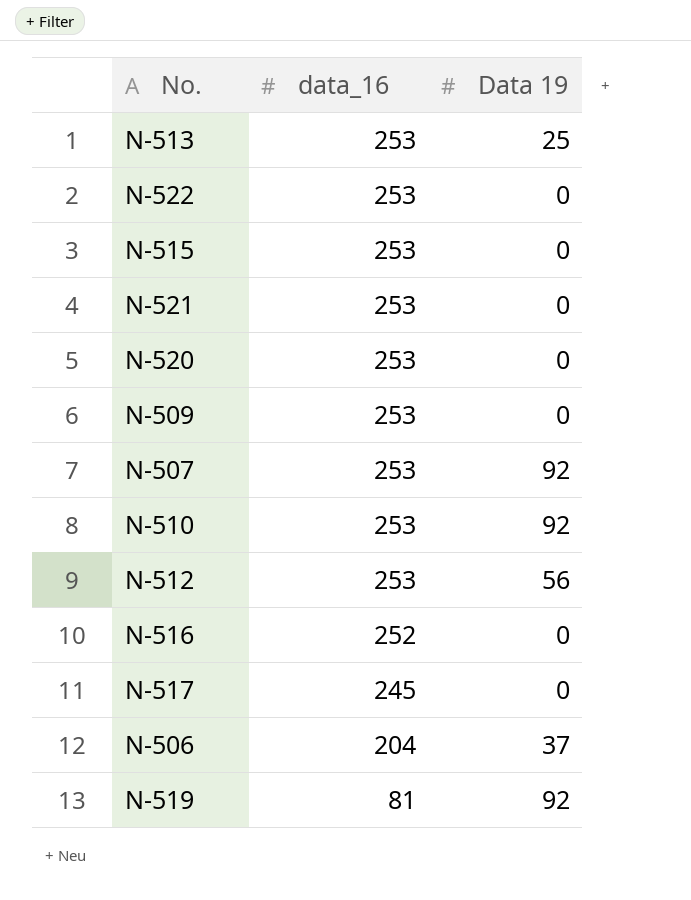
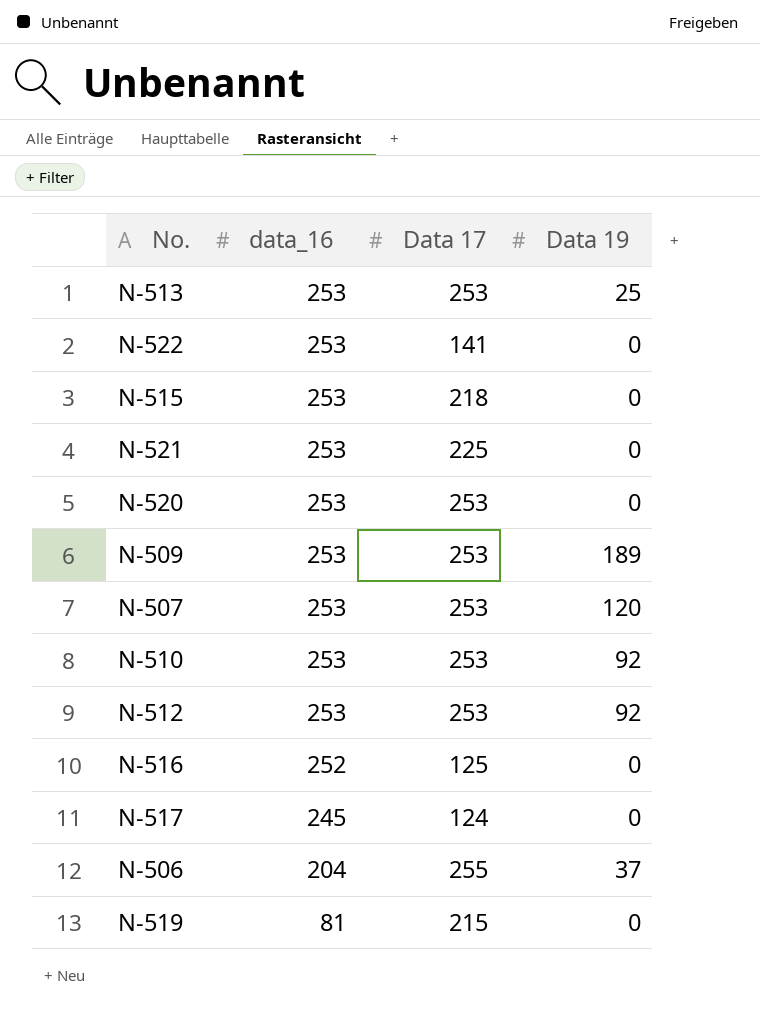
column Data 17 | position: none -> 3
N-509 | Data 19: 0 -> 189
N-507 | Data 19: 92 -> 120
N-512 | Data 19: 56 -> 92
N-519 | Data 19: 92 -> 0

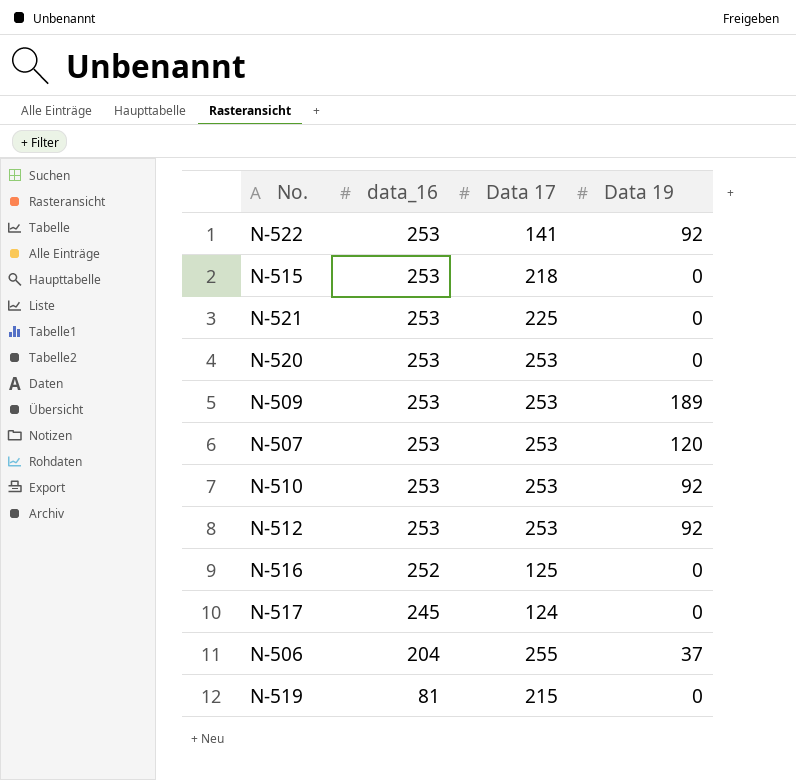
row N-513: 253 | 253 | 25 -> none
N-522 | Data 19: 0 -> 92

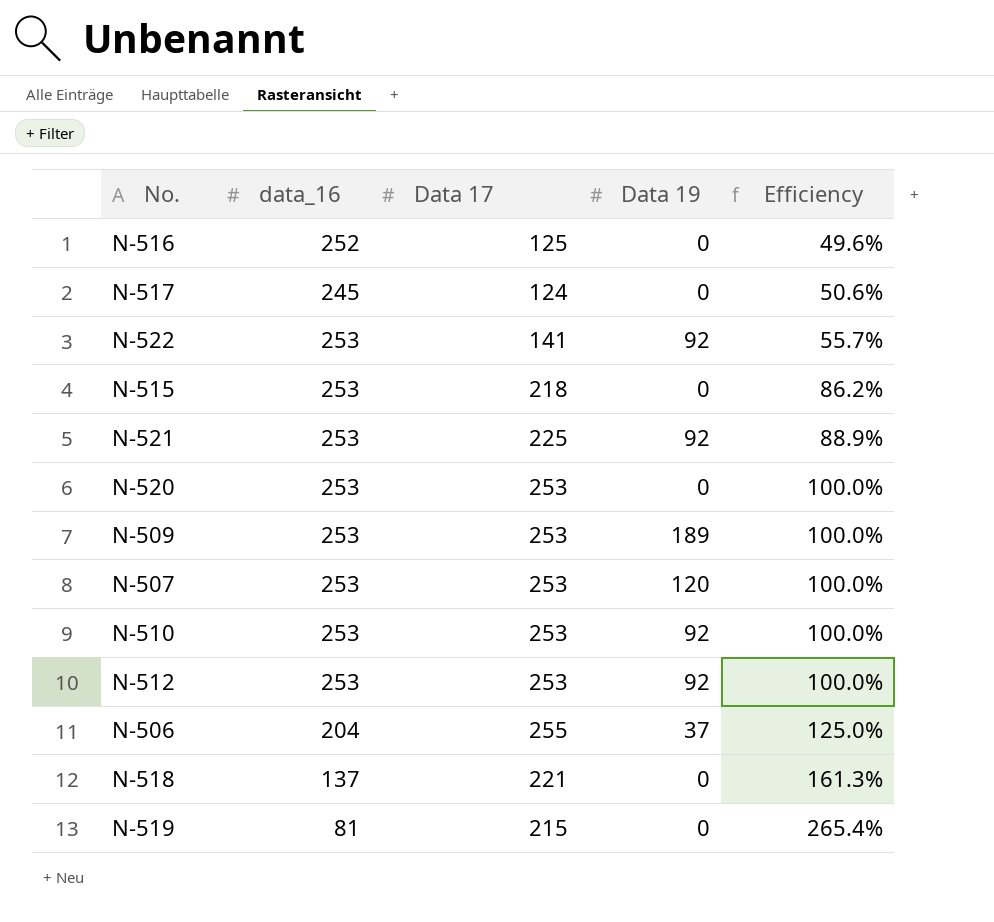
row order: data_16 descending -> Efficiency ascending
column Efficiency | formula: none -> [Data 17] / [data_16]
N-521 | Data 19: 0 -> 92
row N-518: none -> 137 | 221 | 0 | 161.3%

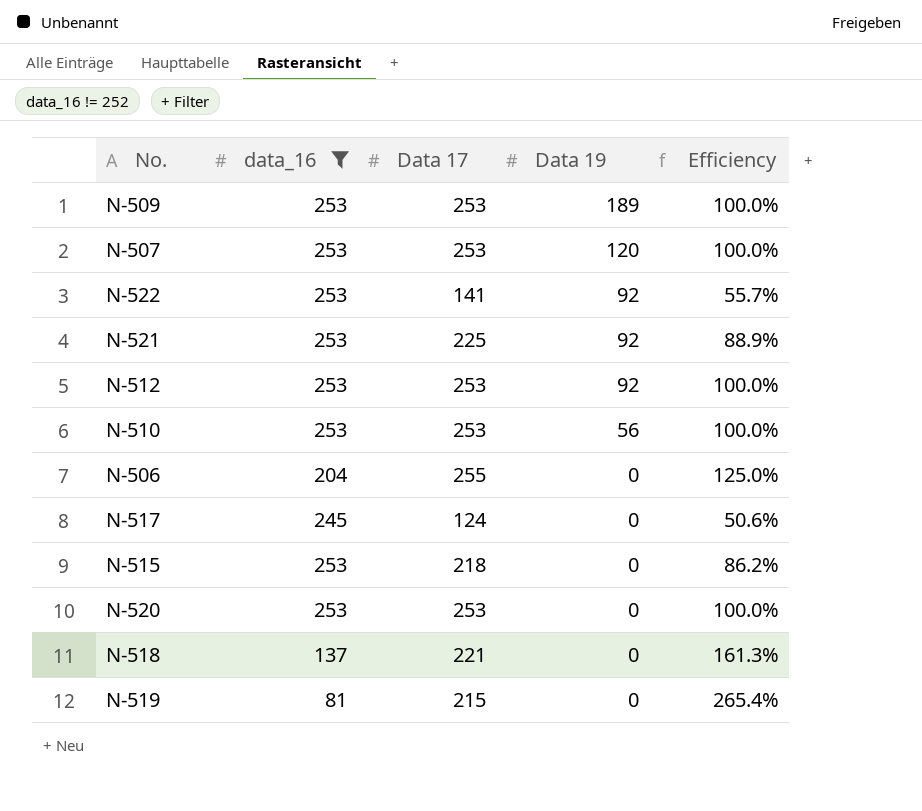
filter: none -> data_16 != 252
row order: Efficiency ascending -> Data 19 descending
N-510 | Data 19: 92 -> 56
N-506 | Data 19: 37 -> 0

